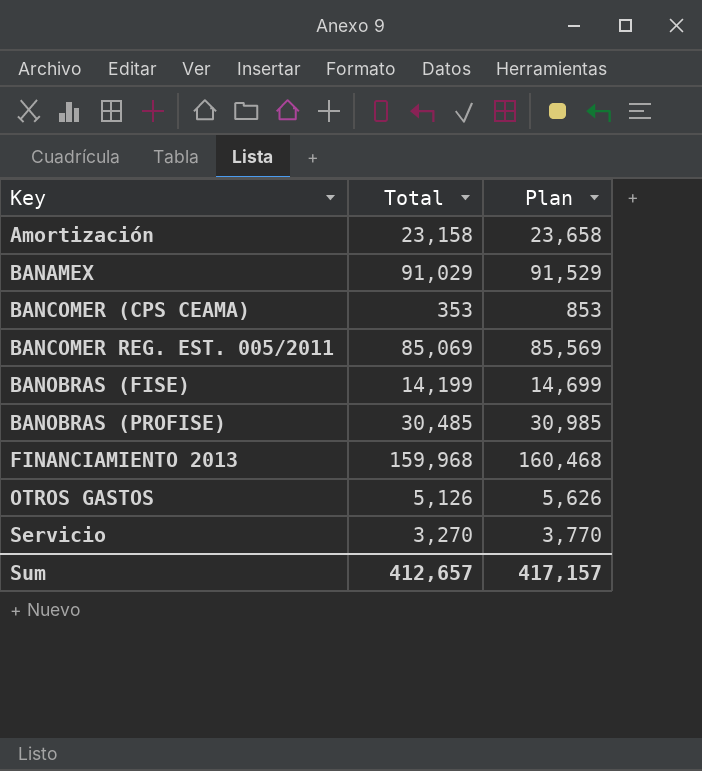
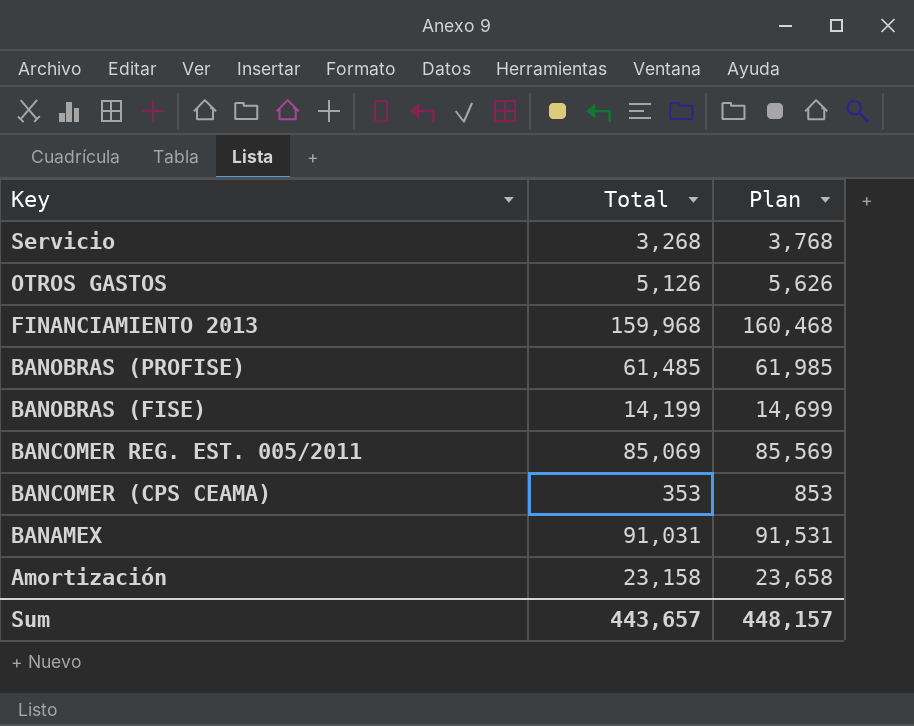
row order: Key ascending -> Key descending
Servicio | Total: 3,270 -> 3,268
Servicio | Plan: 3,770 -> 3,768
BANOBRAS (PROFISE) | Total: 30,485 -> 61,485
BANOBRAS (PROFISE) | Plan: 30,985 -> 61,985
BANAMEX | Total: 91,029 -> 91,031
BANAMEX | Plan: 91,529 -> 91,531
Sum | Total: 412,657 -> 443,657
Sum | Plan: 417,157 -> 448,157

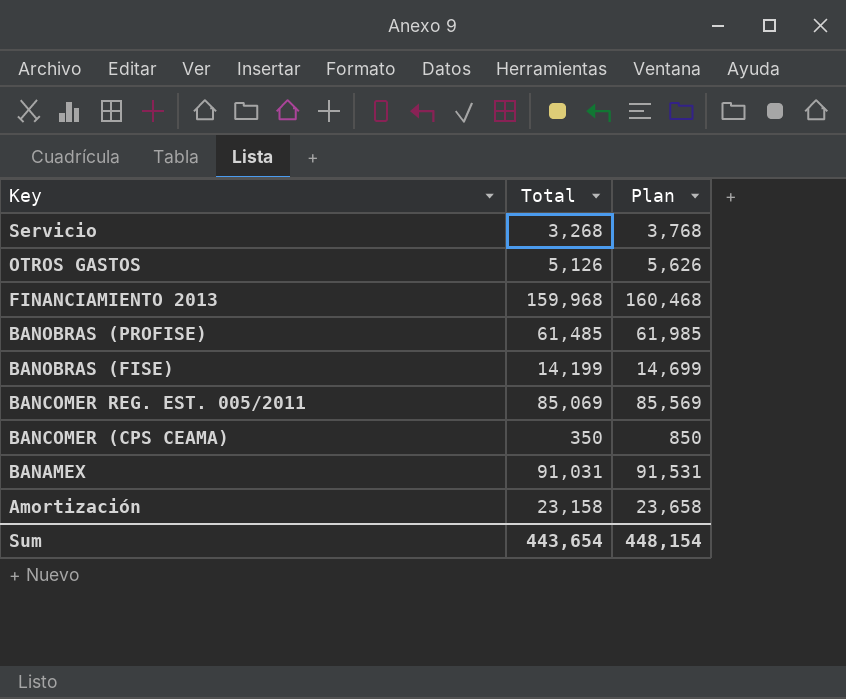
BANCOMER (CPS CEAMA) | Total: 353 -> 350
BANCOMER (CPS CEAMA) | Plan: 853 -> 850
Sum | Total: 443,657 -> 443,654
Sum | Plan: 448,157 -> 448,154

